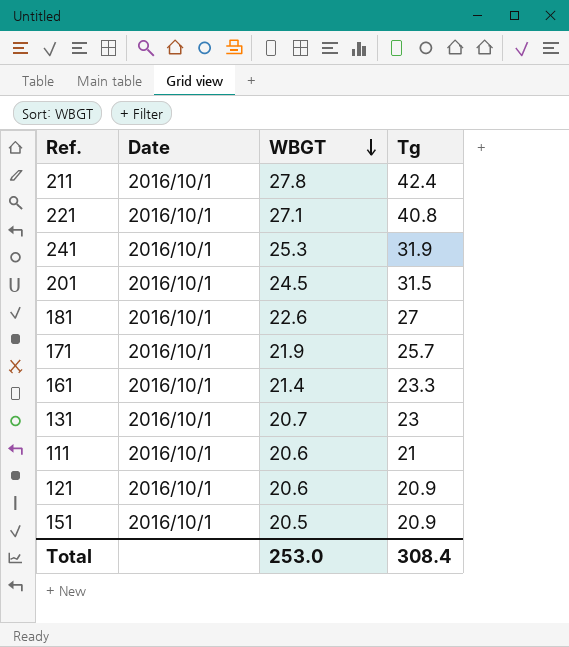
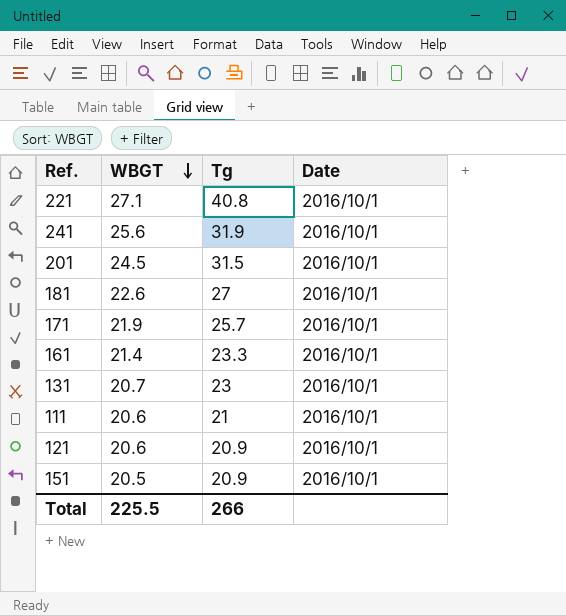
column Date | position: 2 -> 4
row 211: 2016/10/1 | 27.8 | 42.4 -> none
241 | WBGT: 25.3 -> 25.6
Total | WBGT: 253.0 -> 225.5
Total | Tg: 308.4 -> 266

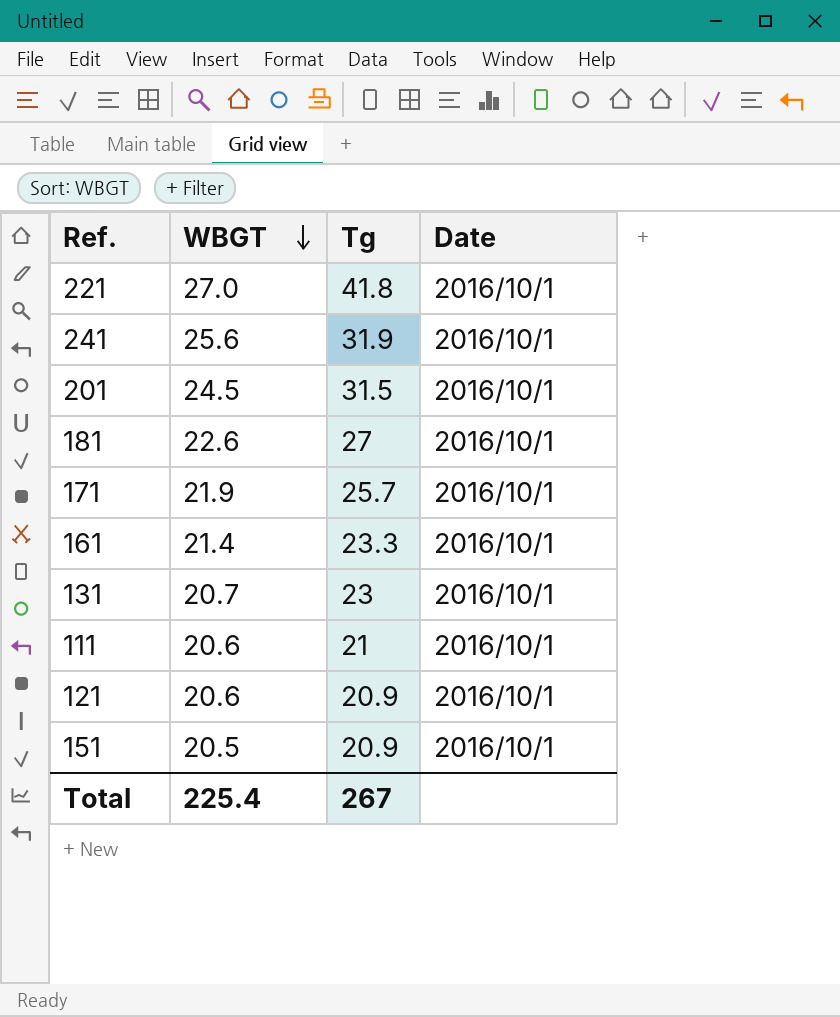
221 | WBGT: 27.1 -> 27.0
221 | Tg: 40.8 -> 41.8
Total | WBGT: 225.5 -> 225.4
Total | Tg: 266 -> 267

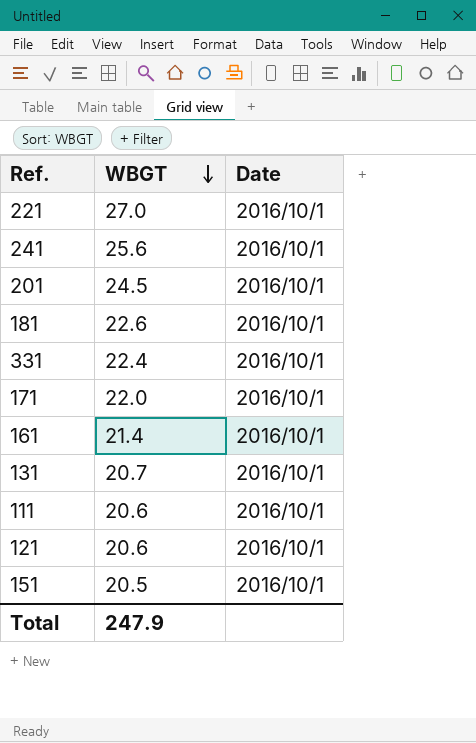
column Tg | position: 3 -> none
row 331: none -> 22.4 | 2016/10/1
171 | WBGT: 21.9 -> 22.0
Total | WBGT: 225.4 -> 247.9

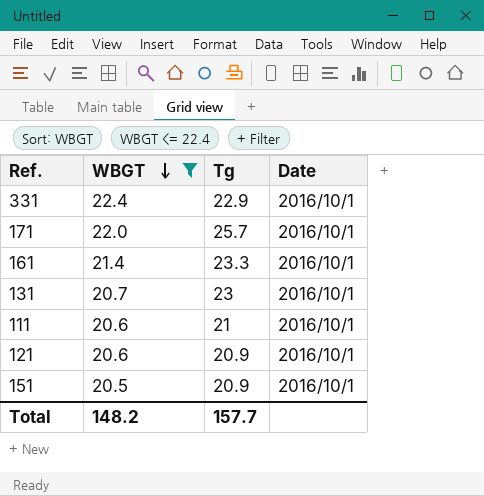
filter: none -> WBGT <= 22.4
column Tg | position: none -> 3
Total | WBGT: 247.9 -> 148.2

